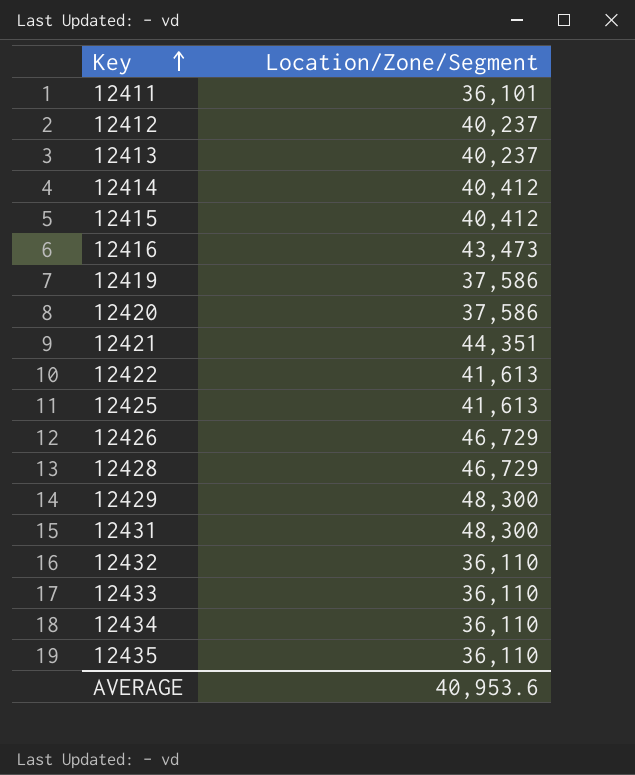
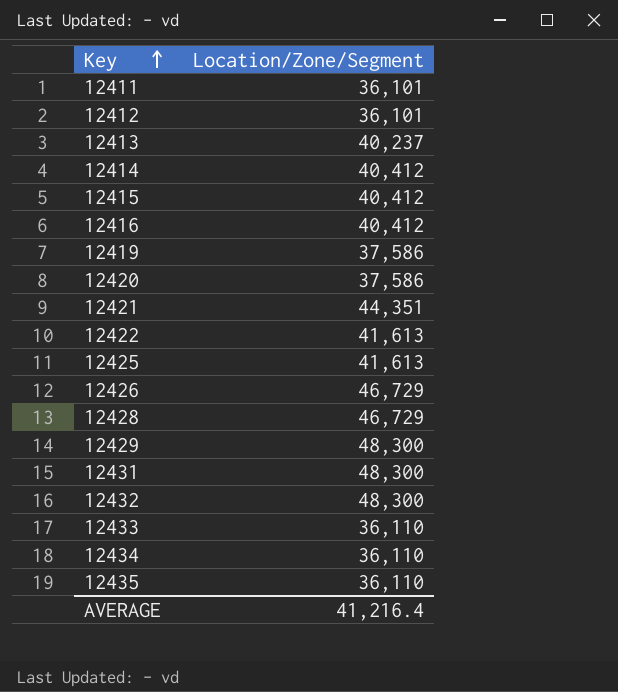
12412 | Location/Zone/Segment: 40,237 -> 36,101
12416 | Location/Zone/Segment: 43,473 -> 40,412
12432 | Location/Zone/Segment: 36,110 -> 48,300
AVERAGE | Location/Zone/Segment: 40,953.6 -> 41,216.4

